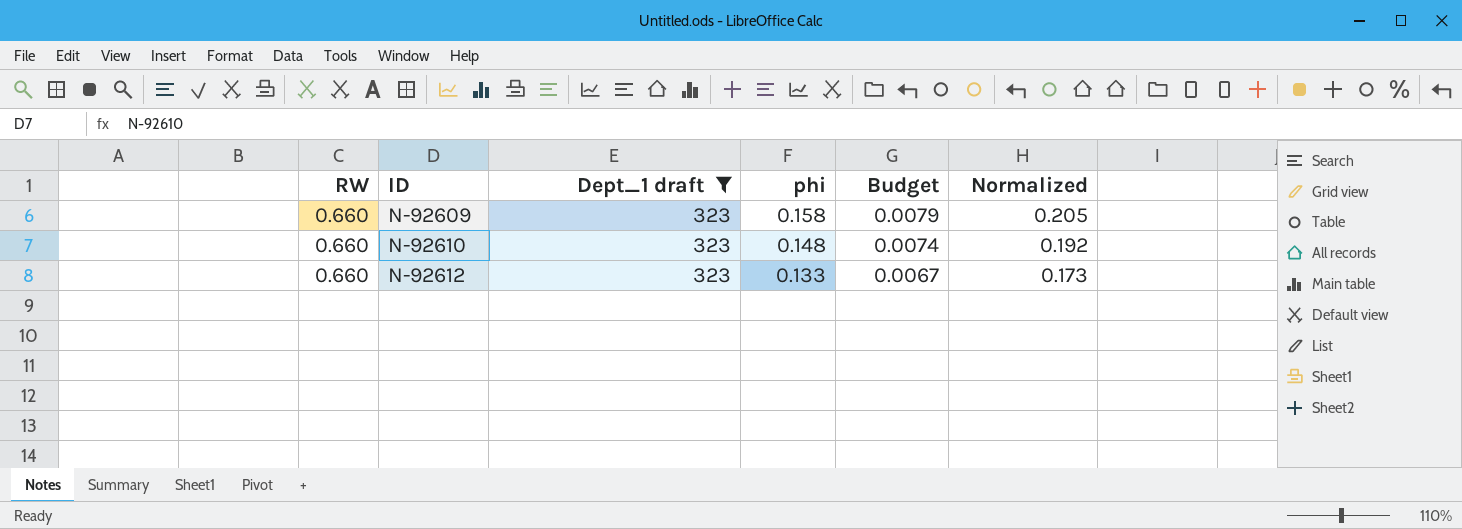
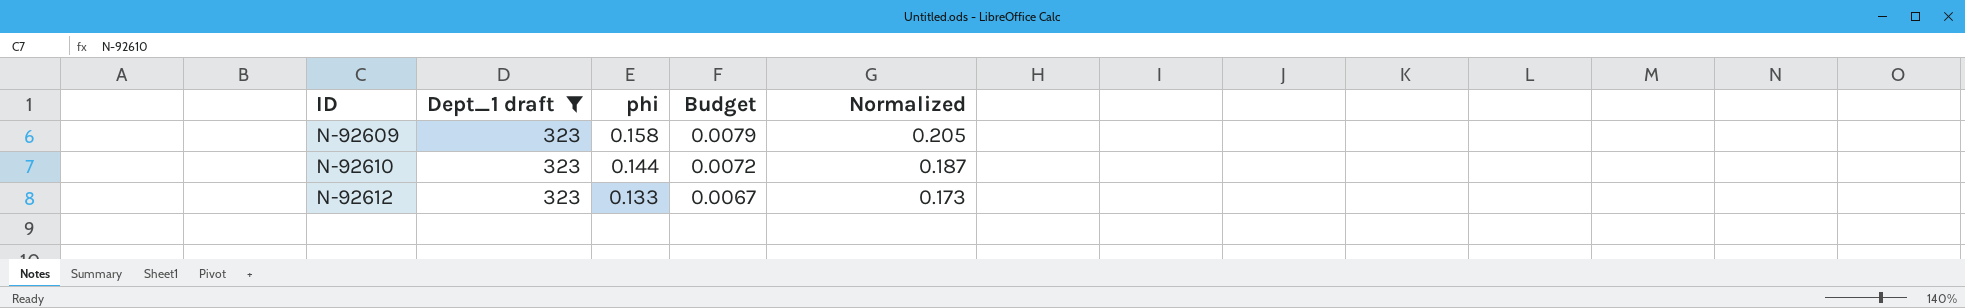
column RW | position: 1 -> none
N-92610 | phi: 0.148 -> 0.144
N-92610 | Budget: 0.0074 -> 0.0072
N-92610 | Normalized: 0.192 -> 0.187

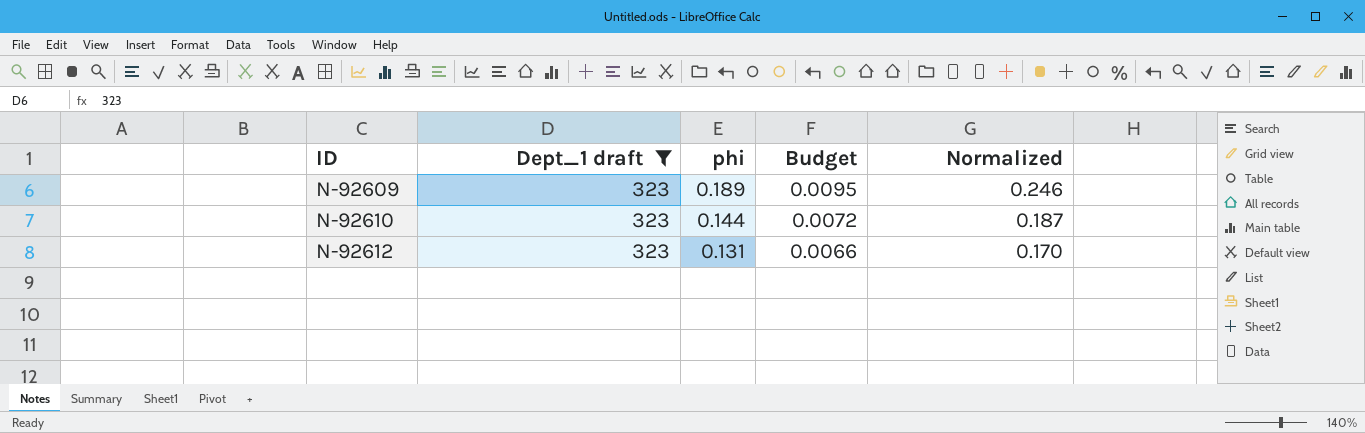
N-92609 | phi: 0.158 -> 0.189
N-92609 | Budget: 0.0079 -> 0.0095
N-92609 | Normalized: 0.205 -> 0.246
N-92612 | phi: 0.133 -> 0.131
N-92612 | Budget: 0.0067 -> 0.0066
N-92612 | Normalized: 0.173 -> 0.170

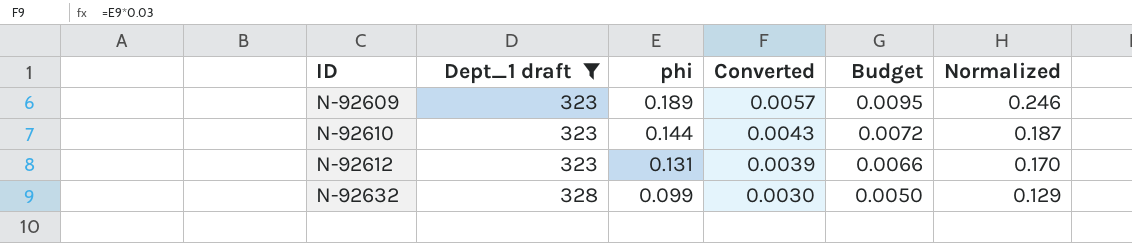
column Converted | formula: none -> [phi] * 0.03
row N-92632: none -> 328 | 0.099 | 0.0030 | 0.0050 | 0.129

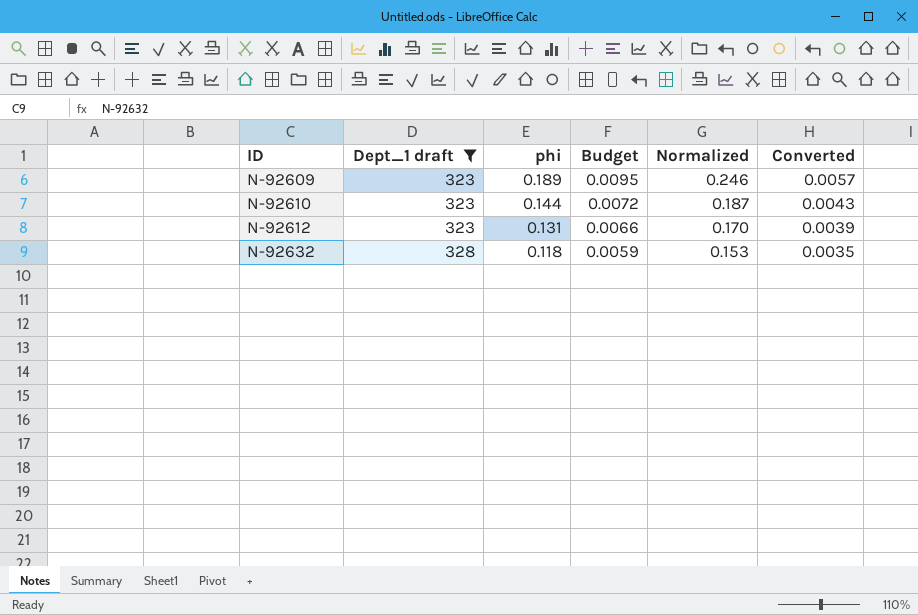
column Converted | position: 4 -> 6
N-92632 | phi: 0.099 -> 0.118
N-92632 | Budget: 0.0050 -> 0.0059
N-92632 | Normalized: 0.129 -> 0.153
N-92632 | Converted: 0.0030 -> 0.0035

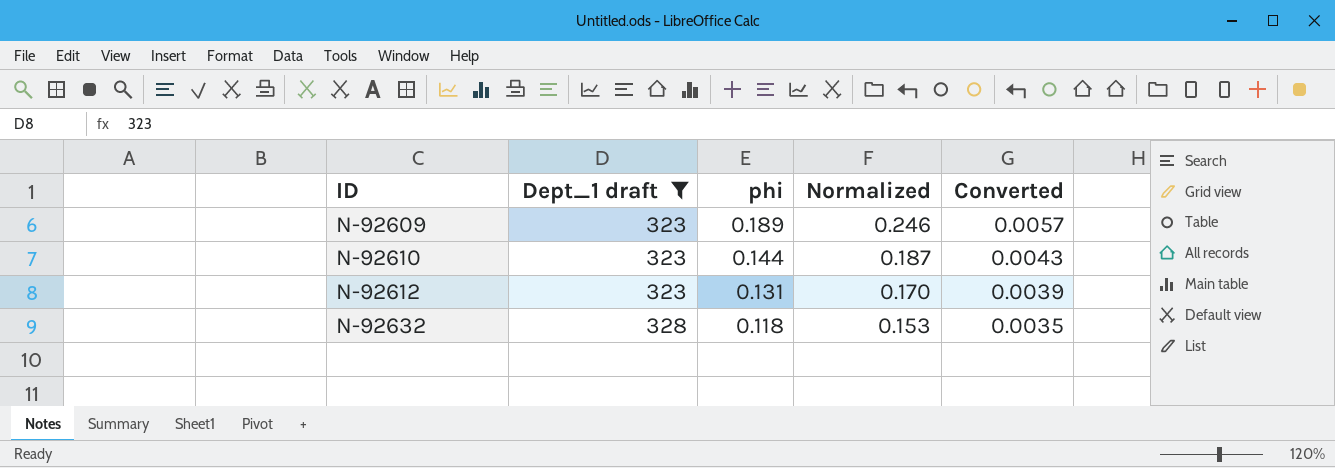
column Budget | formula: [phi] * 0.05 -> none

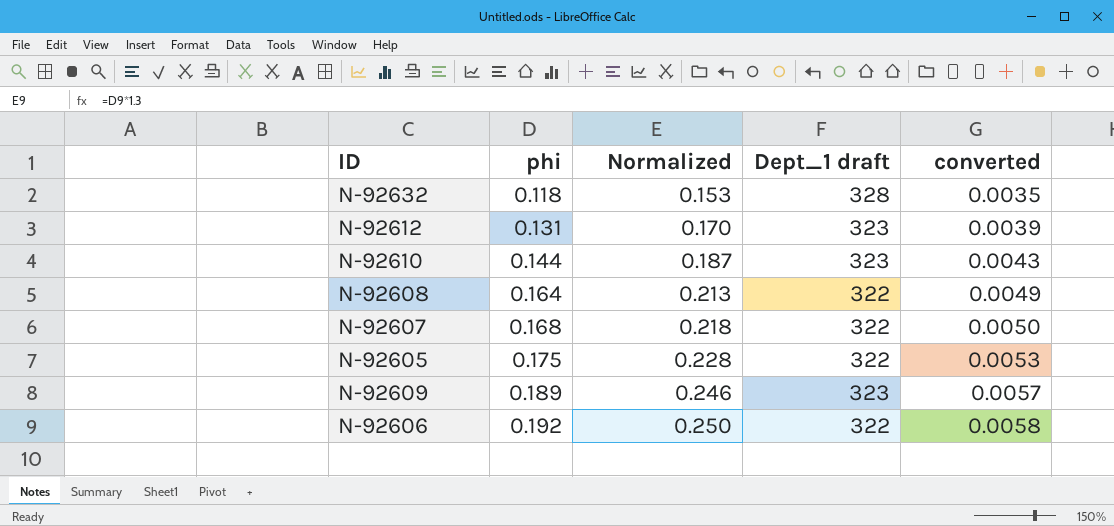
filter: Dept_1 draft != 322 -> none
row order: ID ascending -> phi ascending
column Dept_1 draft | position: 2 -> 4
column name: Converted -> converted

